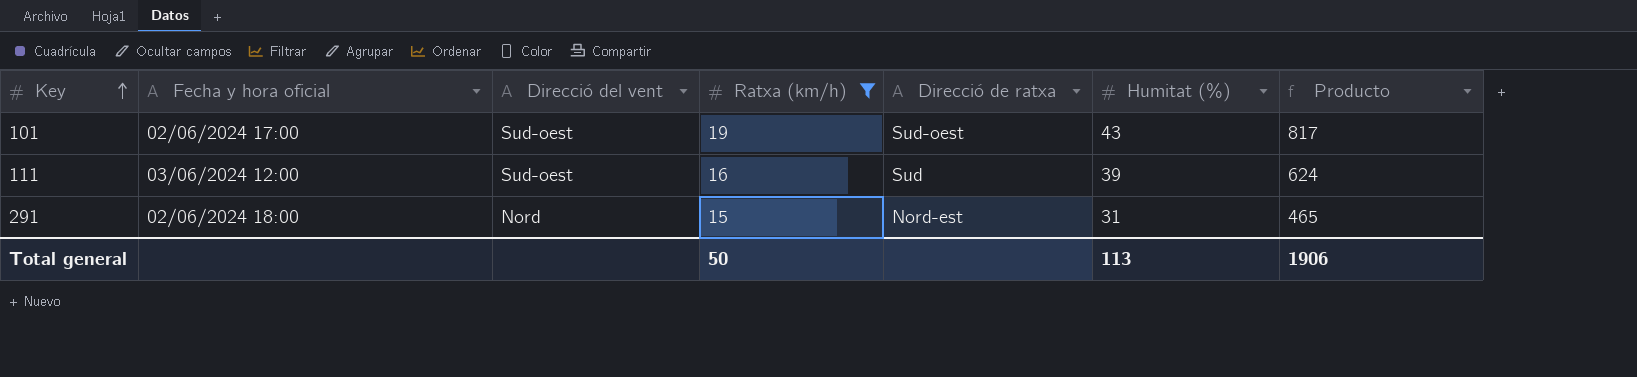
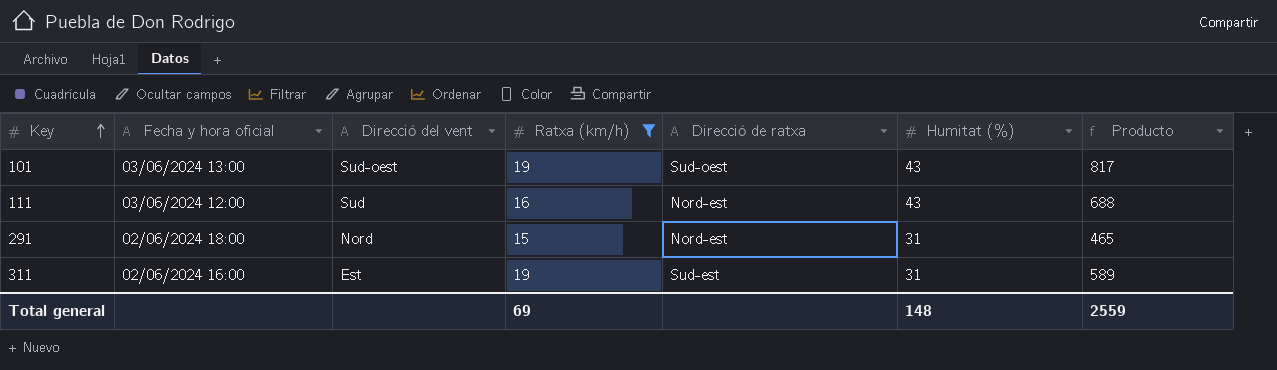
101 | Fecha y hora oficial: 02/06/2024 17:00 -> 03/06/2024 13:00
111 | Direcció del vent: Sud-oest -> Sud
111 | Direcció de ratxa: Sud -> Nord-est
111 | Humitat (%): 39 -> 43
111 | Producto: 624 -> 688
row 311: none -> 02/06/2024 16:00 | Est | 19 | Sud-est | 31 | 589
Total general | Ratxa (km/h): 50 -> 69
Total general | Humitat (%): 113 -> 148
Total general | Producto: 1906 -> 2559

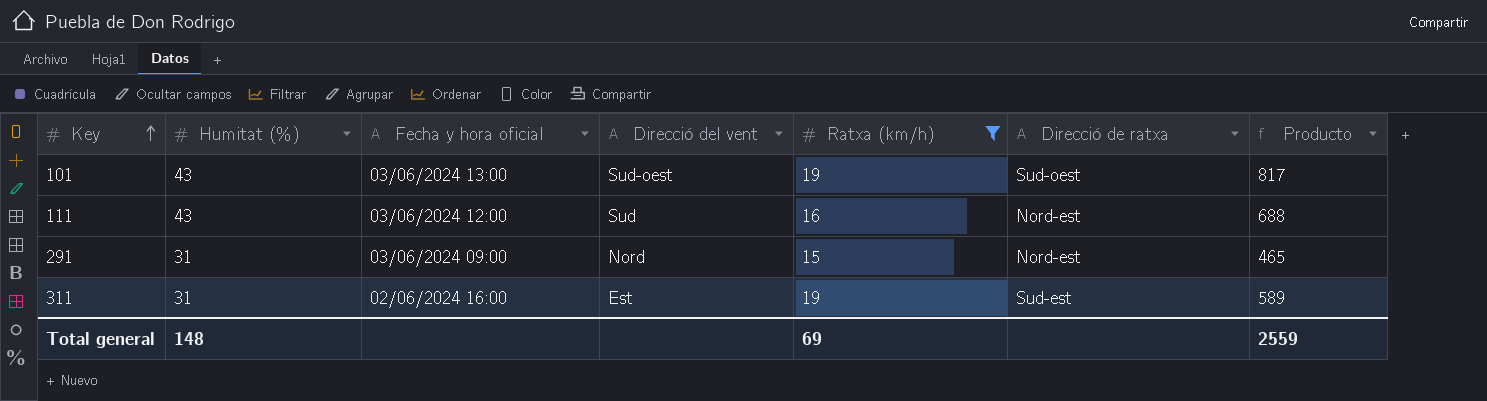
column Humitat (%) | position: 6 -> 2
291 | Fecha y hora oficial: 02/06/2024 18:00 -> 03/06/2024 09:00

